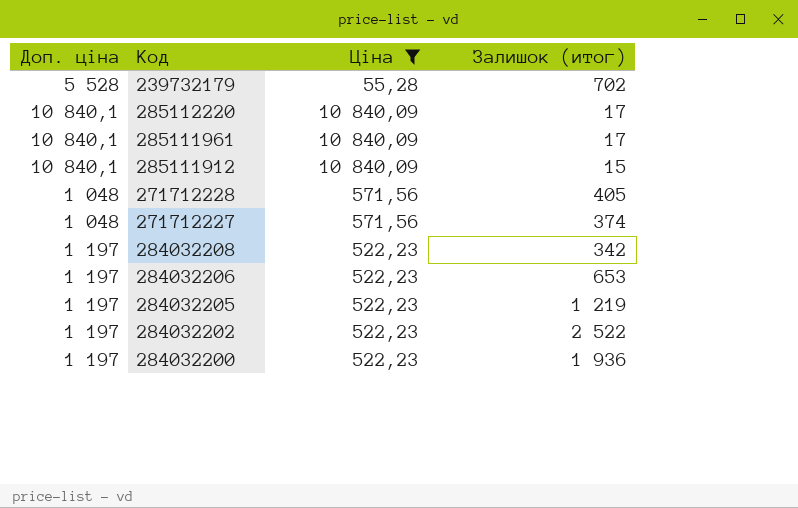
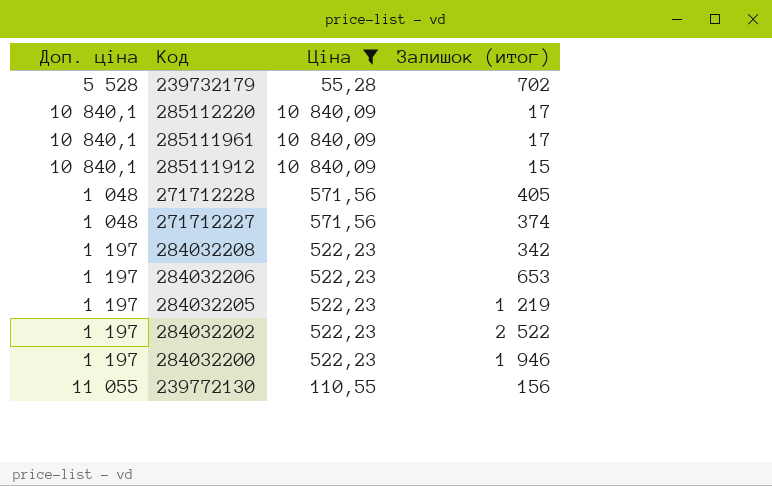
284032200 | Залишок (итог): 1 936 -> 1 946
row 239772130: none -> 11 055 | 110,55 | 156

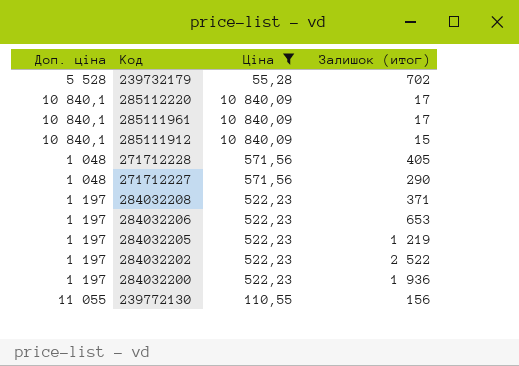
271712227 | Залишок (итог): 374 -> 290
284032208 | Залишок (итог): 342 -> 371
284032200 | Залишок (итог): 1 946 -> 1 936

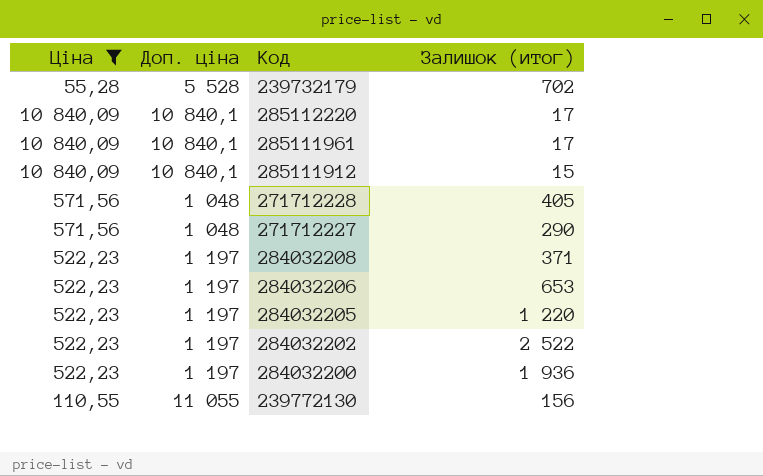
column Ціна | position: 3 -> 1
284032205 | Залишок (итог): 1 219 -> 1 220

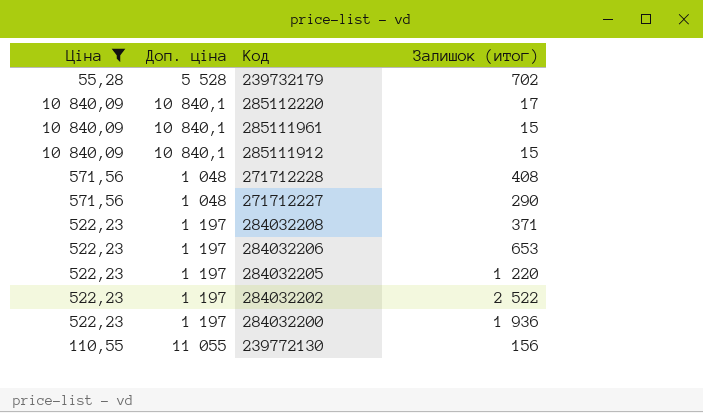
285111961 | Залишок (итог): 17 -> 15
271712228 | Залишок (итог): 405 -> 408

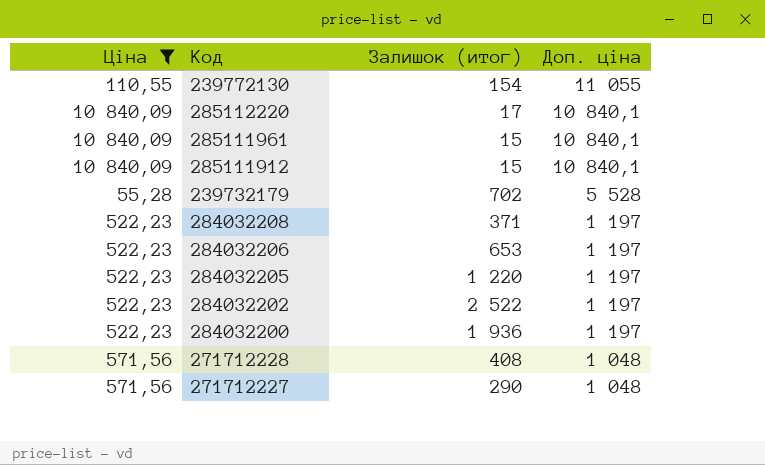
row order: none -> Доп. ціна descending
column Доп. ціна | position: 2 -> 4
239772130 | Залишок (итог): 156 -> 154

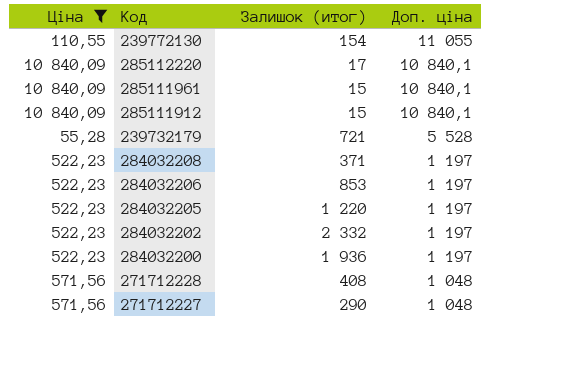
239732179 | Залишок (итог): 702 -> 721
284032206 | Залишок (итог): 653 -> 853
284032202 | Залишок (итог): 2 522 -> 2 332

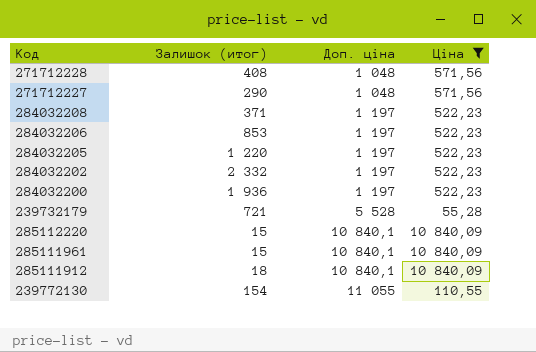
row order: Доп. ціна descending -> Доп. ціна ascending
column Ціна | position: 1 -> 4
285112220 | Залишок (итог): 17 -> 15
285111912 | Залишок (итог): 15 -> 18

